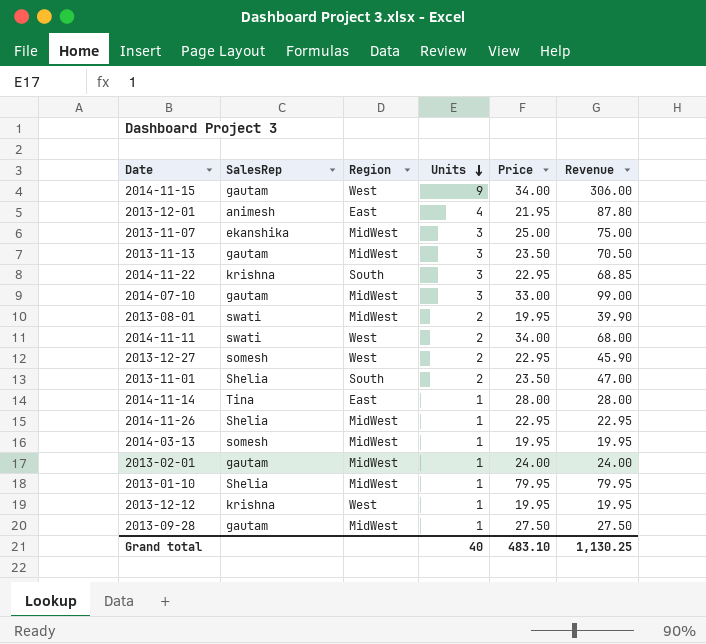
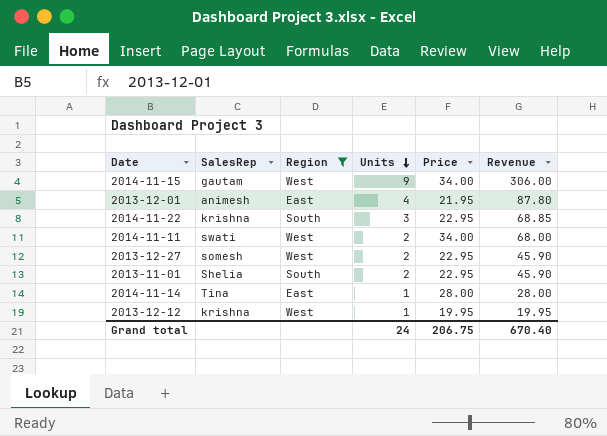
filter: none -> Region != MidWest
2013-11-01 | Price: 23.50 -> 22.95
2013-11-01 | Revenue: 47.00 -> 45.90
Grand total | Units: 40 -> 24
Grand total | Price: 483.10 -> 206.75
Grand total | Revenue: 1,130.25 -> 670.40

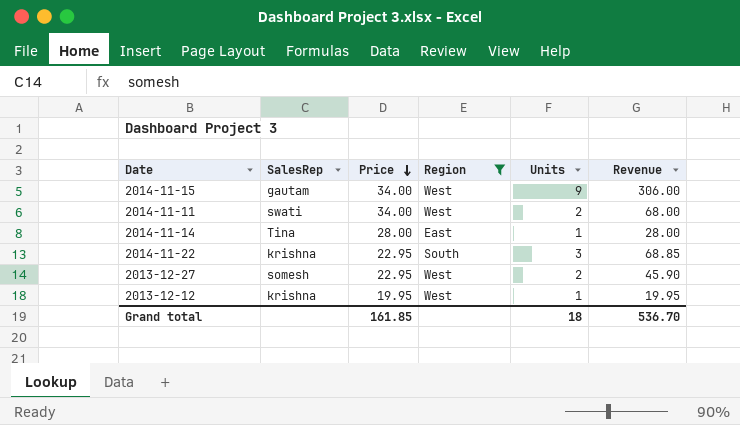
row order: Units descending -> Price descending
column Price | position: 5 -> 3
row 2013-12-01: animesh | East | 4 | 21.95 | 87.80 -> none
row 2013-11-01: Shelia | South | 2 | 22.95 | 45.90 -> none
Grand total | Price: 206.75 -> 161.85
Grand total | Units: 24 -> 18
Grand total | Revenue: 670.40 -> 536.70

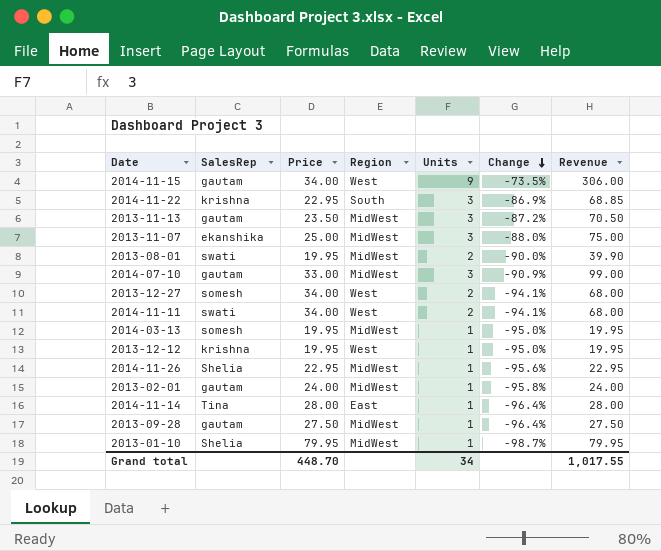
filter: Region != MidWest -> none
row order: Price descending -> Change descending
column Change | formula: none -> ([Units] - [Price]) / [Price]
2013-12-27 | Price: 22.95 -> 34.00
2013-12-27 | Revenue: 45.90 -> 68.00
Grand total | Price: 161.85 -> 448.70
Grand total | Units: 18 -> 34
Grand total | Revenue: 536.70 -> 1,017.55

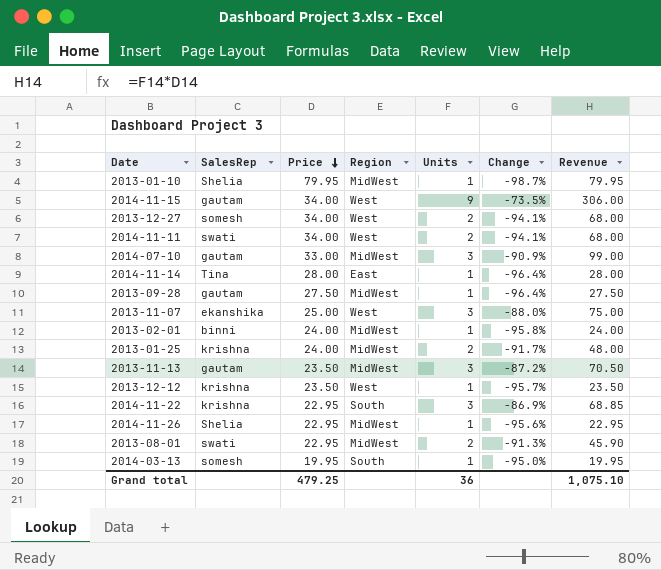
row order: Change descending -> Price descending
2013-11-07 | Region: MidWest -> West
2013-02-01 | SalesRep: gautam -> binni
row 2013-01-25: none -> krishna | 24.00 | MidWest | 2 | -91.7% | 48.00
2013-12-12 | Price: 19.95 -> 23.50
2013-12-12 | Change: -95.0% -> -95.7%
2013-12-12 | Revenue: 19.95 -> 23.50
2013-08-01 | Price: 19.95 -> 22.95
2013-08-01 | Change: -90.0% -> -91.3%
2013-08-01 | Revenue: 39.90 -> 45.90
2014-03-13 | Region: MidWest -> South
Grand total | Price: 448.70 -> 479.25
Grand total | Units: 34 -> 36
Grand total | Revenue: 1,017.55 -> 1,075.10

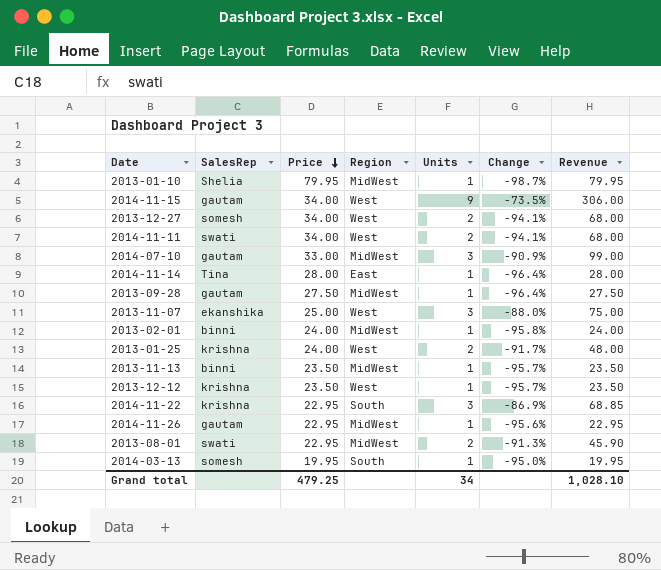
2013-01-25 | Region: MidWest -> West
2013-11-13 | SalesRep: gautam -> binni
2013-11-13 | Units: 3 -> 1
2013-11-13 | Change: -87.2% -> -95.7%
2013-11-13 | Revenue: 70.50 -> 23.50
2014-11-26 | SalesRep: Shelia -> gautam
Grand total | Units: 36 -> 34
Grand total | Revenue: 1,075.10 -> 1,028.10

